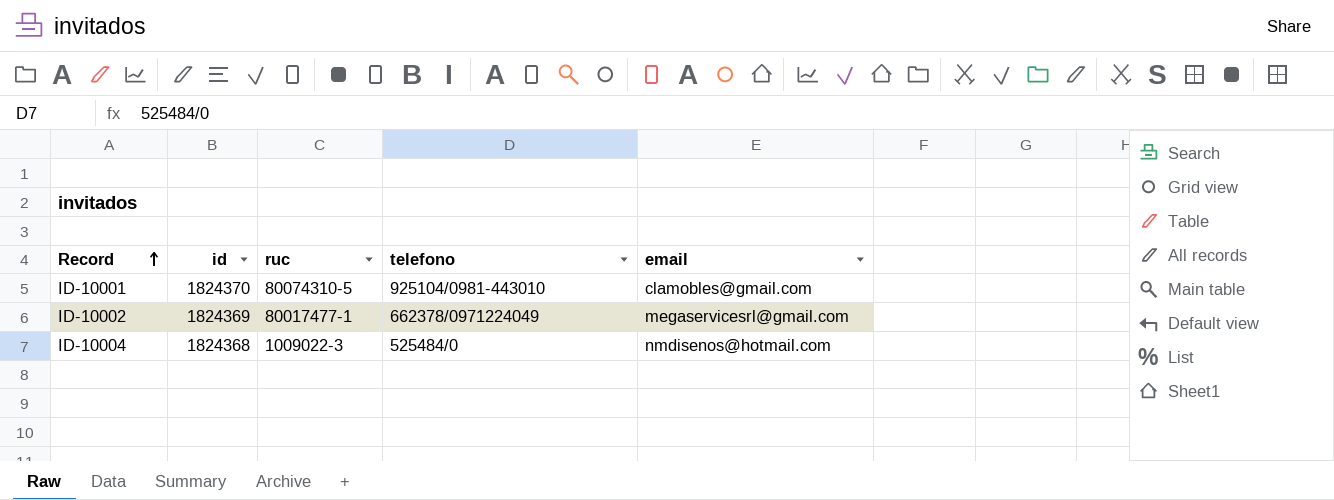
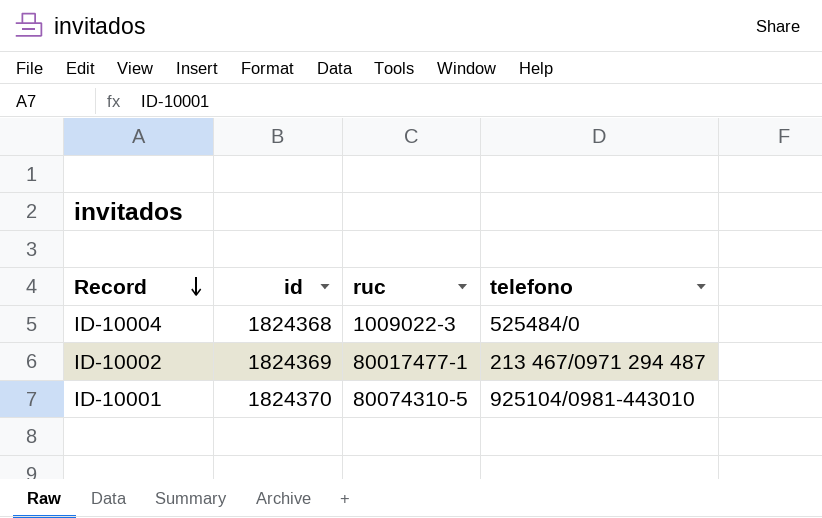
row order: Record ascending -> Record descending
column email | position: 5 -> none
ID-10002 | telefono: 662378/0971224049 -> 213 467/0971 294 487

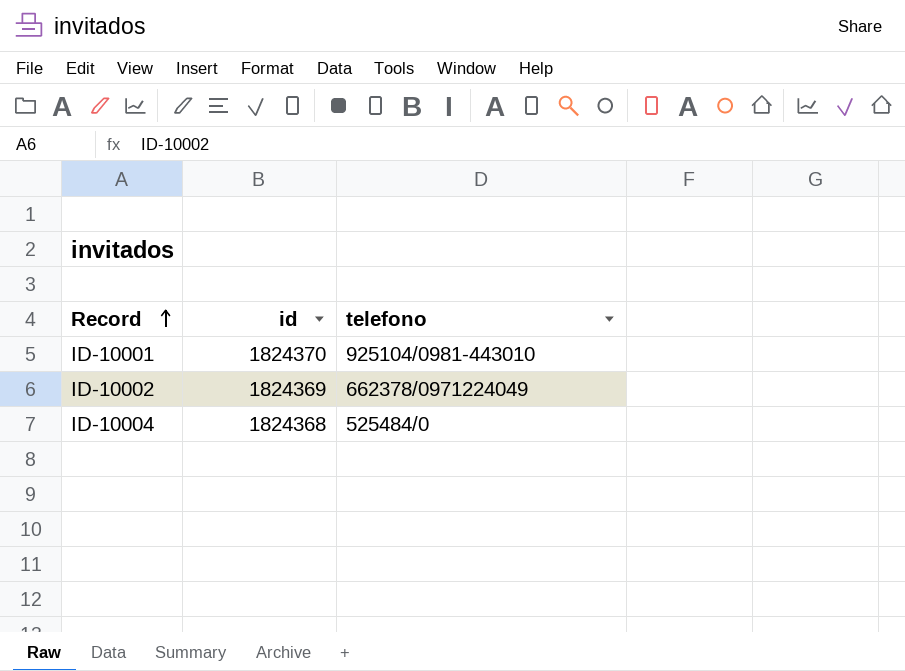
row order: Record descending -> Record ascending
column ruc | position: 3 -> none
ID-10002 | telefono: 213 467/0971 294 487 -> 662378/0971224049

